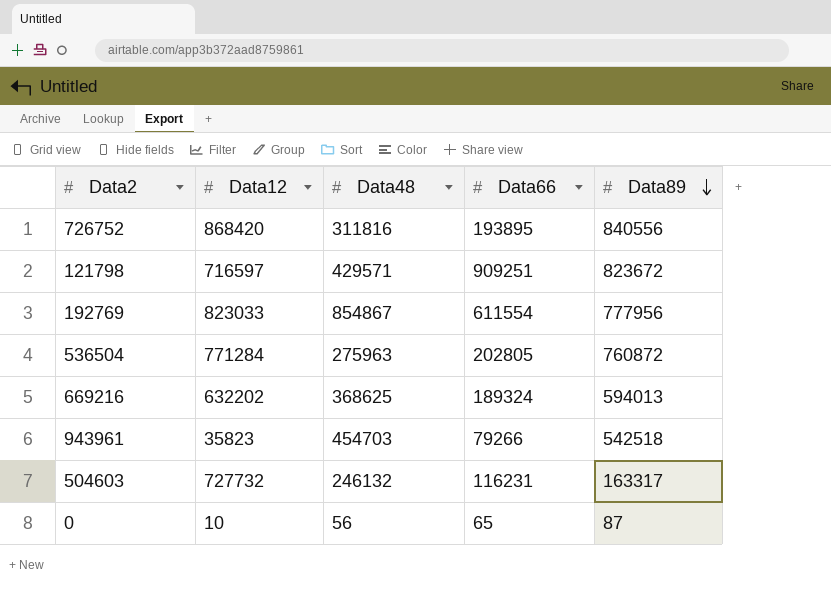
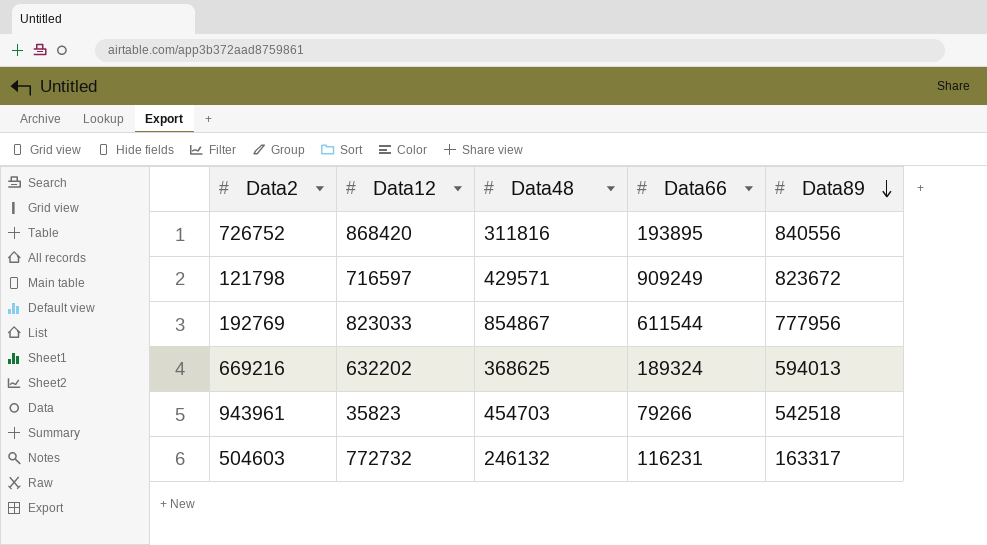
row 536504: 771284 | 275963 | 202805 | 760872 -> none
row 0: 10 | 56 | 65 | 87 -> none
121798 | Data66: 909251 -> 909249
192769 | Data66: 611554 -> 611544
504603 | Data12: 727732 -> 772732

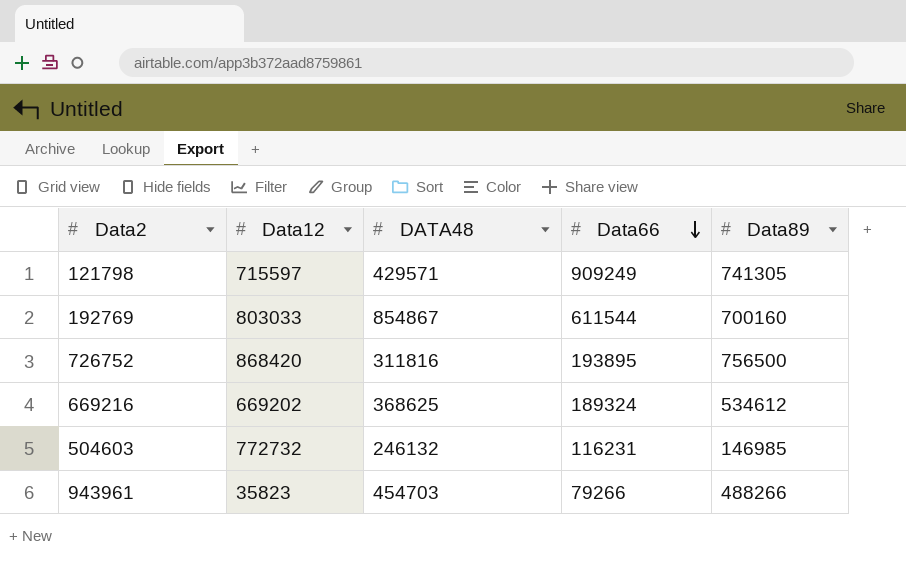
row order: Data89 descending -> Data66 descending
column name: Data48 -> DATA48
121798 | Data12: 716597 -> 715597
121798 | Data89: 823672 -> 741305
192769 | Data12: 823033 -> 803033
192769 | Data89: 777956 -> 700160
726752 | Data89: 840556 -> 756500
669216 | Data12: 632202 -> 669202
669216 | Data89: 594013 -> 534612
504603 | Data89: 163317 -> 146985
943961 | Data89: 542518 -> 488266

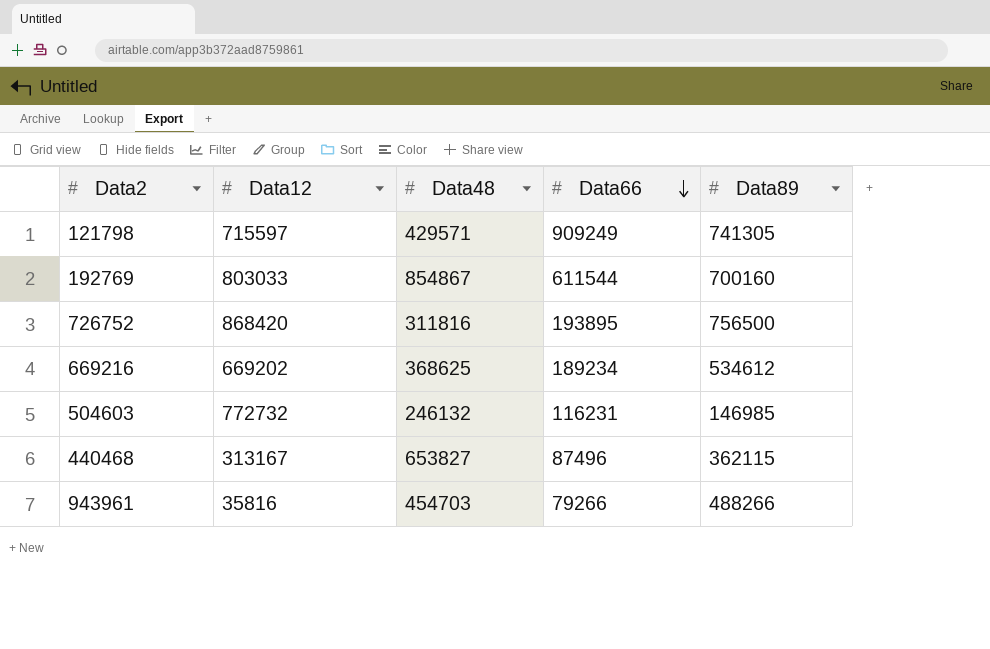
column name: DATA48 -> Data48
669216 | Data66: 189324 -> 189234
row 440468: none -> 313167 | 653827 | 87496 | 362115
943961 | Data12: 35823 -> 35816

